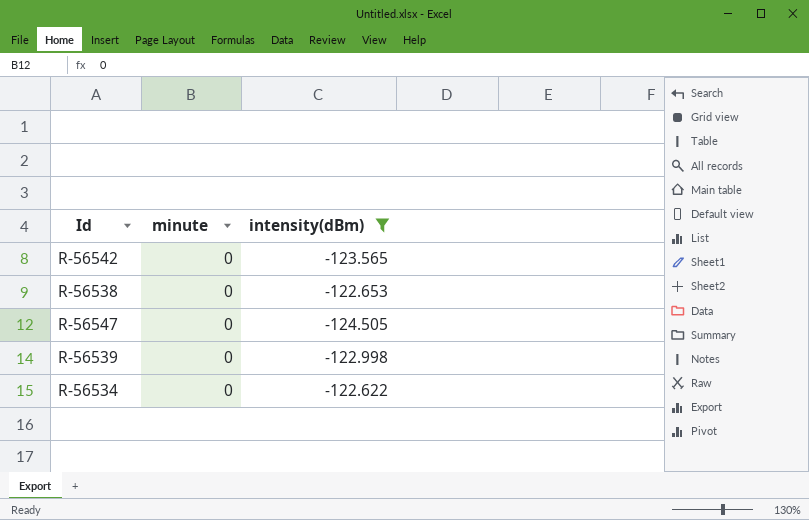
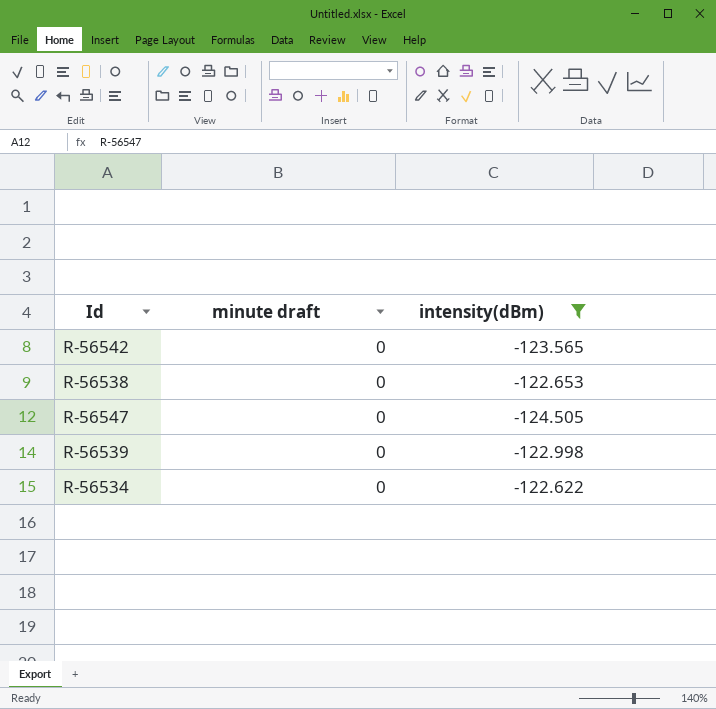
column name: minute -> minute draft

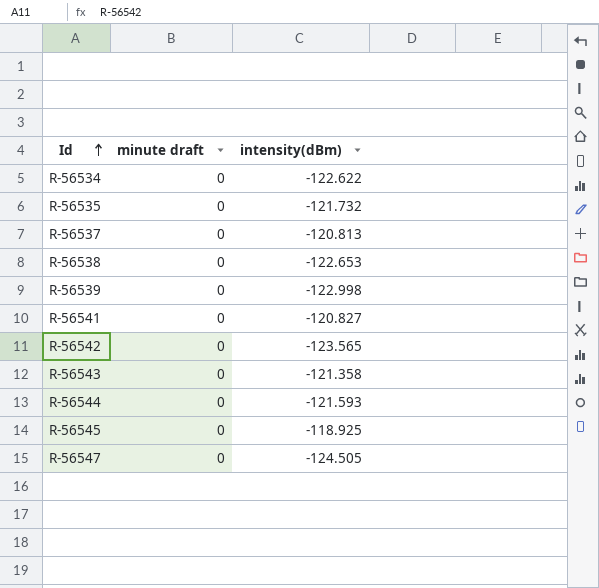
filter: intensity(dBm) <= -122.622 -> none
row order: none -> Id ascending

